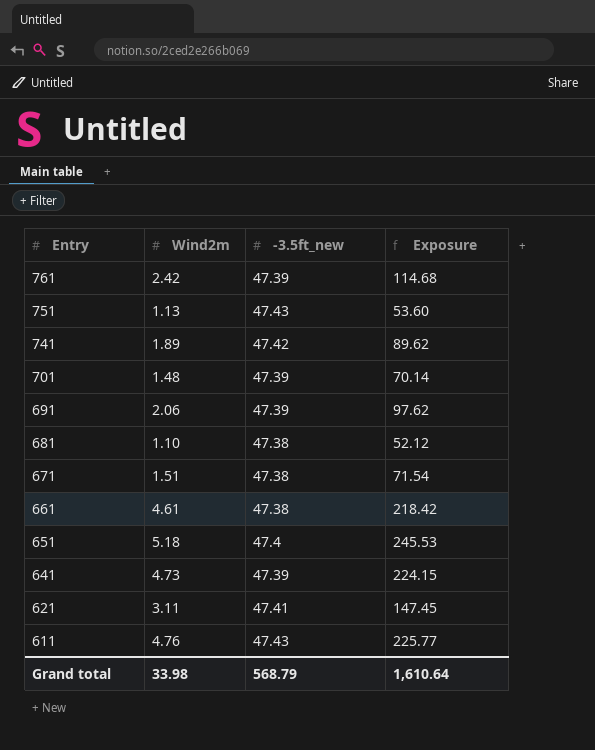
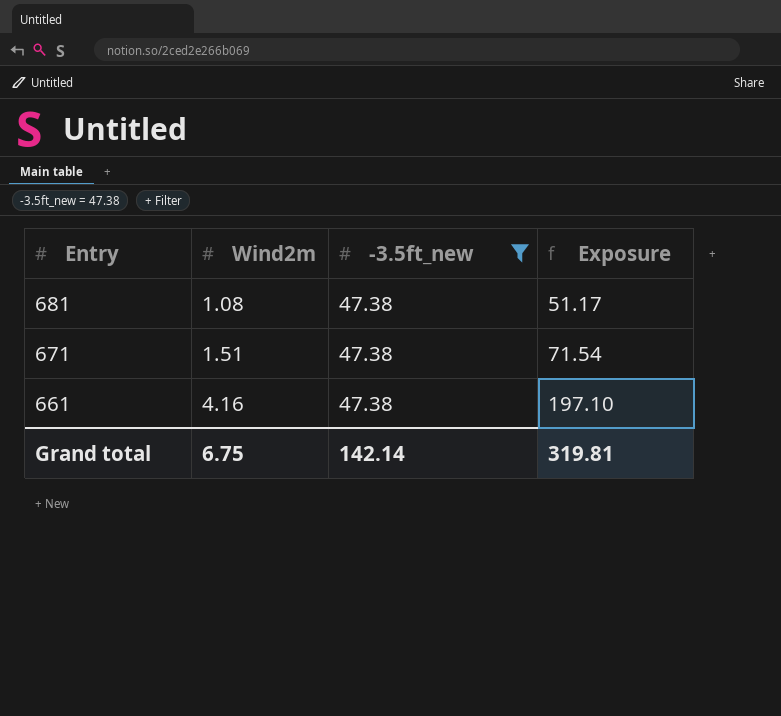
filter: none -> -3.5ft_new = 47.38
681 | Wind2m: 1.10 -> 1.08
681 | Exposure: 52.12 -> 51.17
661 | Wind2m: 4.61 -> 4.16
661 | Exposure: 218.42 -> 197.10
Grand total | Wind2m: 33.98 -> 6.75
Grand total | -3.5ft_new: 568.79 -> 142.14
Grand total | Exposure: 1,610.64 -> 319.81

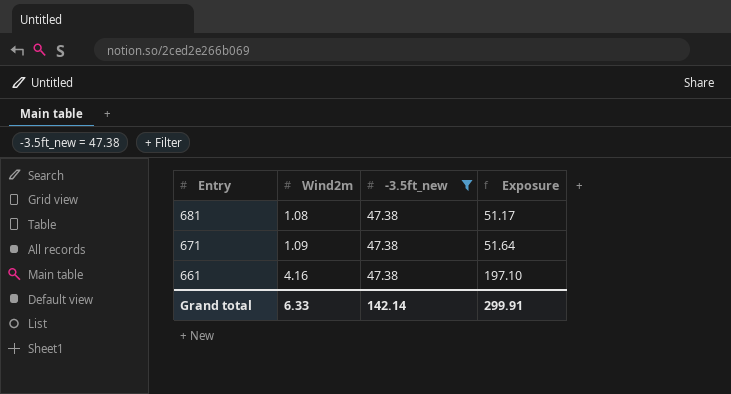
671 | Wind2m: 1.51 -> 1.09
671 | Exposure: 71.54 -> 51.64
Grand total | Wind2m: 6.75 -> 6.33
Grand total | Exposure: 319.81 -> 299.91

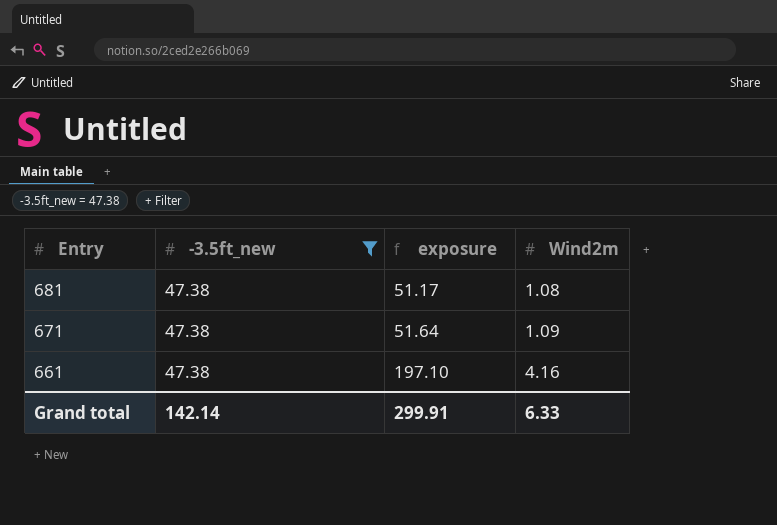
column name: Exposure -> exposure
column Wind2m | position: 2 -> 4

